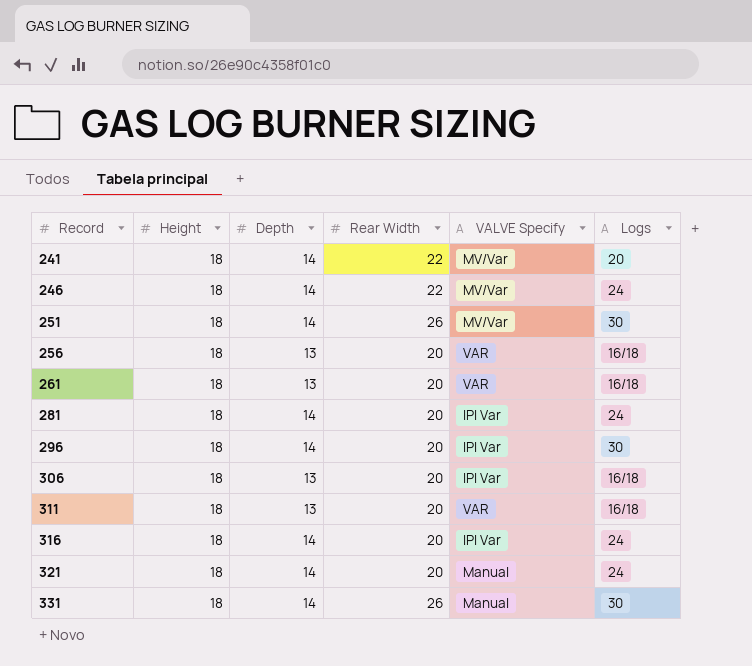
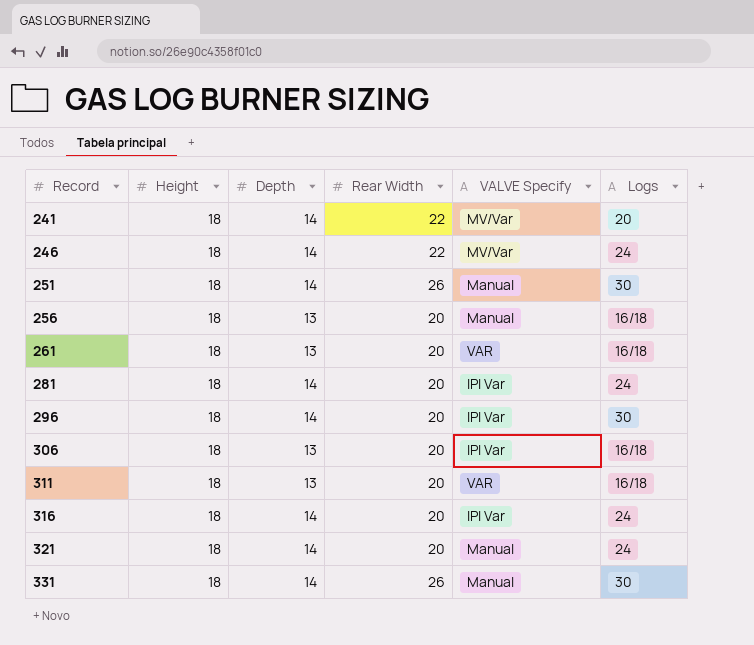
251 | VALVE Specify: MV/Var -> Manual
256 | VALVE Specify: VAR -> Manual

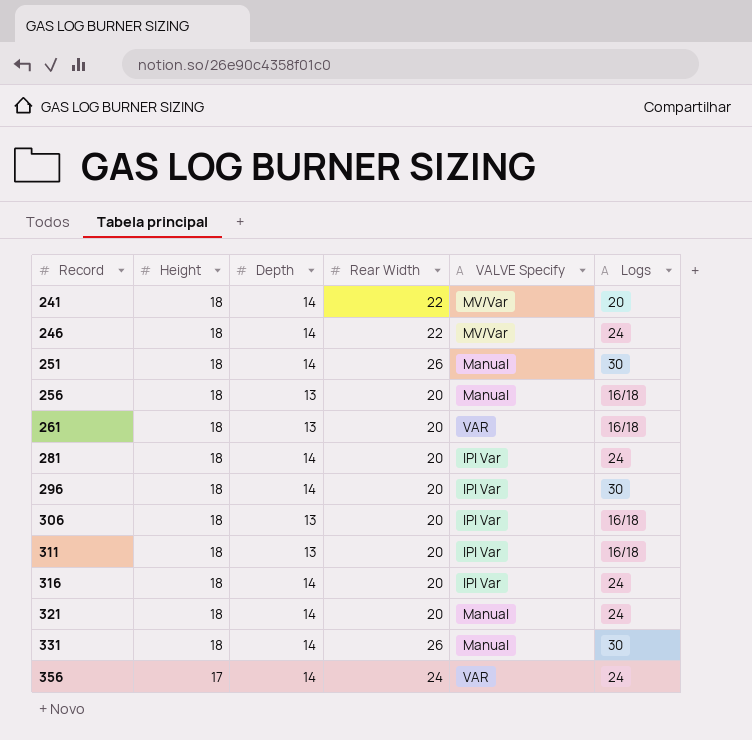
311 | VALVE Specify: VAR -> IPI Var
row 356: none -> 17 | 14 | 24 | VAR | 24

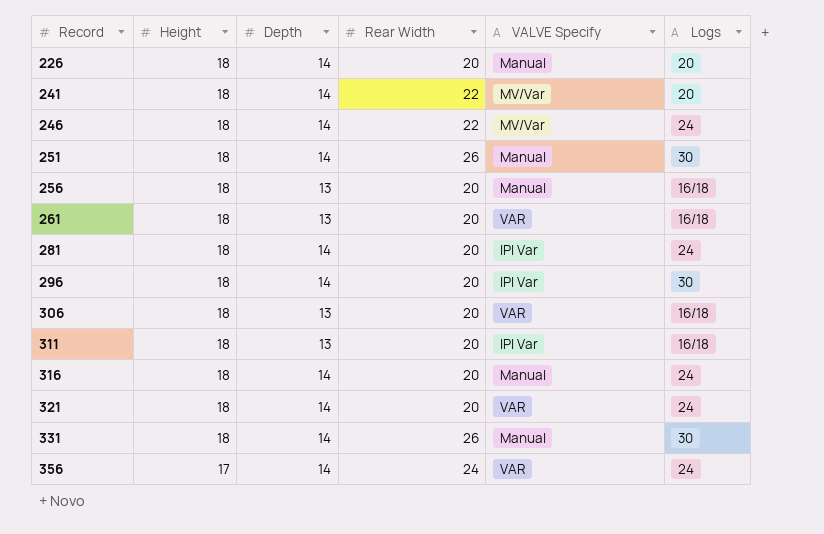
row 226: none -> 18 | 14 | 20 | Manual | 20
306 | VALVE Specify: IPI Var -> VAR
316 | VALVE Specify: IPI Var -> Manual
321 | VALVE Specify: Manual -> VAR

